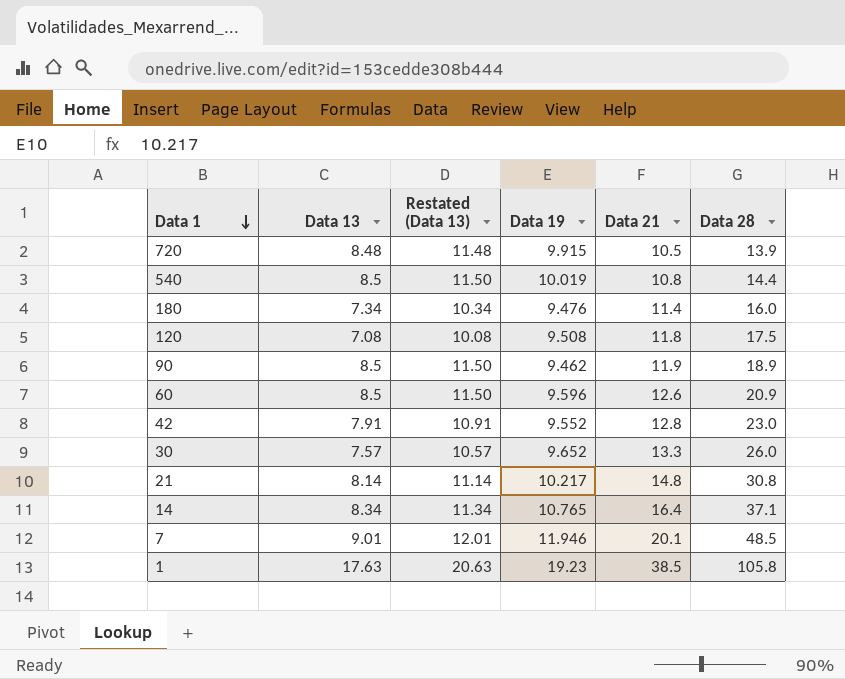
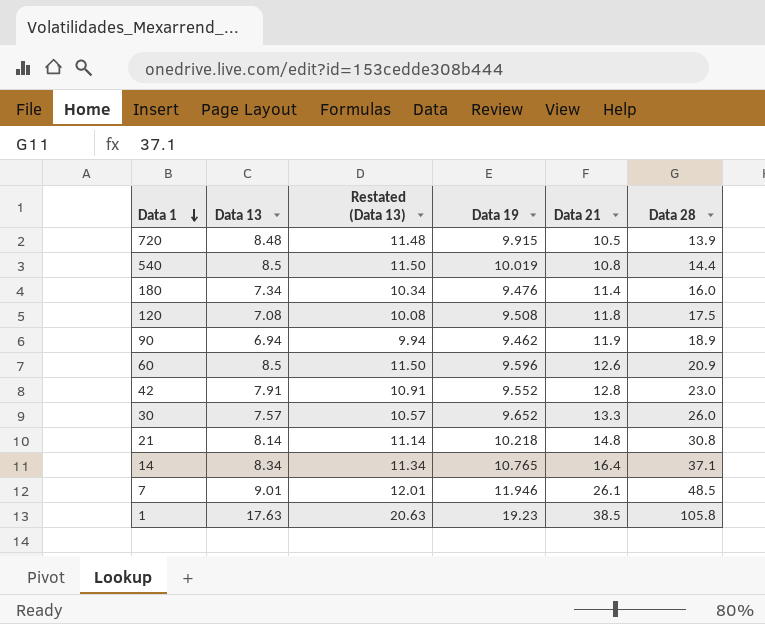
90 | Data 13: 8.5 -> 6.94
90 | Restated (Data 13): 11.50 -> 9.94
21 | Data 19: 10.217 -> 10.218
7 | Data 21: 20.1 -> 26.1

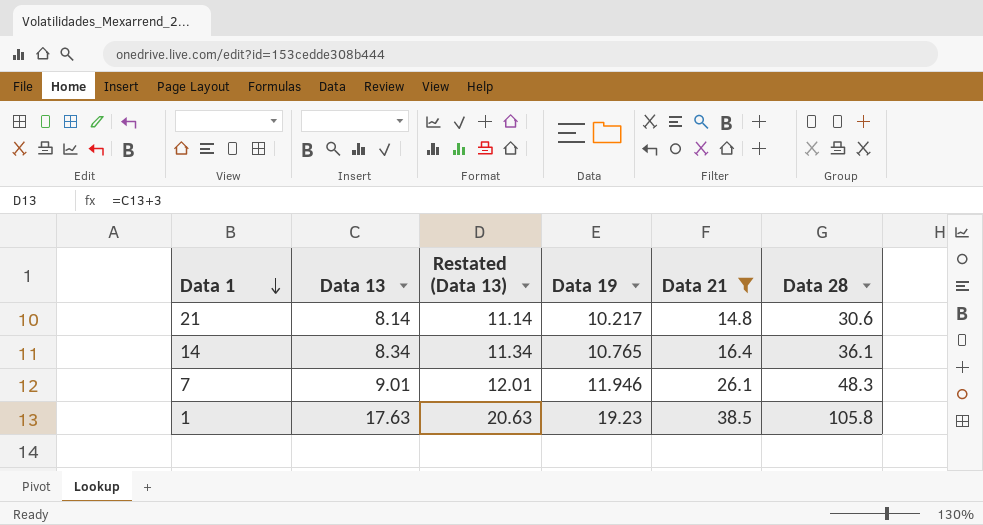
filter: none -> Data 21 >= 14.8
21 | Data 19: 10.218 -> 10.217
21 | Data 28: 30.8 -> 30.6
14 | Data 28: 37.1 -> 36.1
7 | Data 28: 48.5 -> 48.3

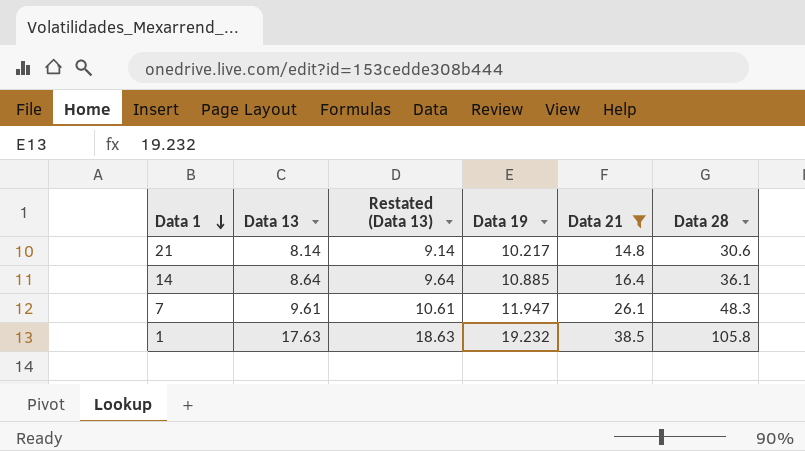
column Restated (Data 13) | formula: [Data 13] + 3 -> [Data 13] + 1
14 | Data 13: 8.34 -> 8.64
14 | Data 19: 10.765 -> 10.885
7 | Data 13: 9.01 -> 9.61
7 | Data 19: 11.946 -> 11.947
1 | Data 19: 19.23 -> 19.232

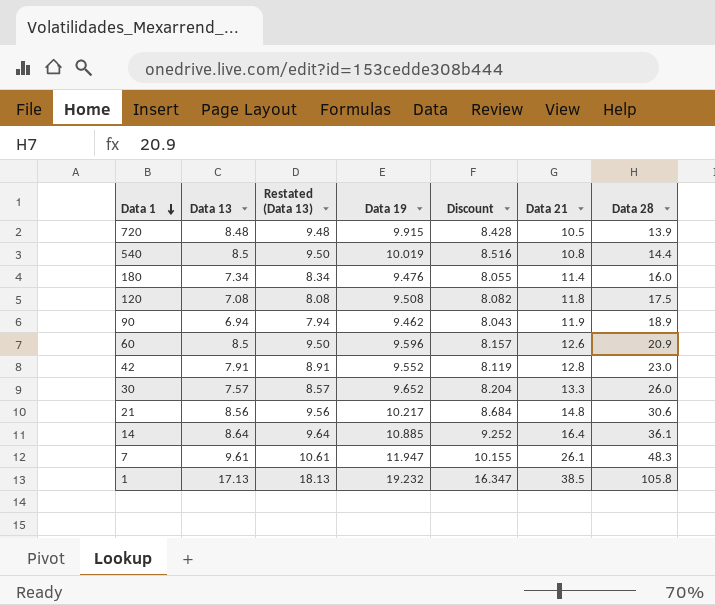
filter: Data 21 >= 14.8 -> none
column Discount | formula: none -> [Data 19] * 0.85
21 | Data 13: 8.14 -> 8.56
21 | Restated (Data 13): 9.14 -> 9.56
1 | Data 13: 17.63 -> 17.13
1 | Restated (Data 13): 18.63 -> 18.13

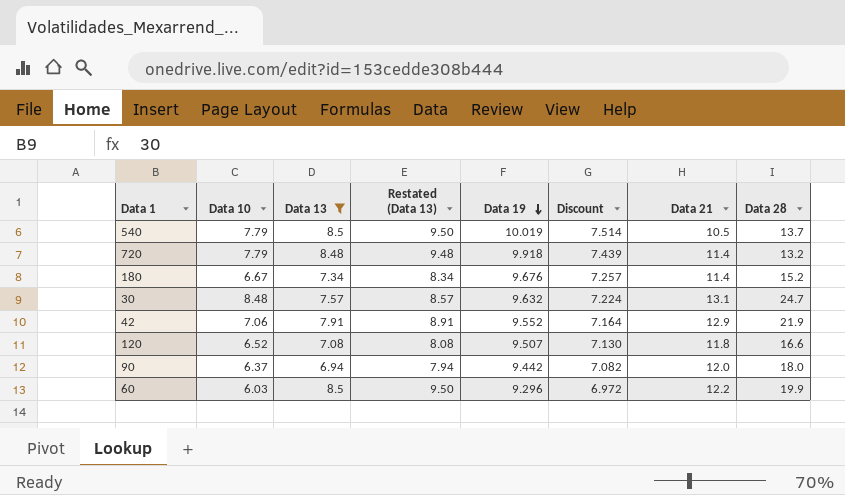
filter: none -> Data 13 <= 8.5
row order: Data 1 descending -> Data 19 descending
column Data 10 | position: none -> 2
column Discount | formula: [Data 19] * 0.85 -> [Data 19] * 0.75
540 | Data 21: 10.8 -> 10.5
540 | Data 28: 14.4 -> 13.7
720 | Data 19: 9.915 -> 9.918
720 | Data 21: 10.5 -> 11.4
720 | Data 28: 13.9 -> 13.2
180 | Data 19: 9.476 -> 9.676
180 | Data 28: 16.0 -> 15.2
30 | Data 19: 9.652 -> 9.632
30 | Data 21: 13.3 -> 13.1
30 | Data 28: 26.0 -> 24.7
42 | Data 21: 12.8 -> 12.9
42 | Data 28: 23.0 -> 21.9
120 | Data 19: 9.508 -> 9.507
120 | Data 28: 17.5 -> 16.6
90 | Data 19: 9.462 -> 9.442
90 | Data 21: 11.9 -> 12.0
90 | Data 28: 18.9 -> 18.0
60 | Data 19: 9.596 -> 9.296
60 | Data 21: 12.6 -> 12.2
60 | Data 28: 20.9 -> 19.9

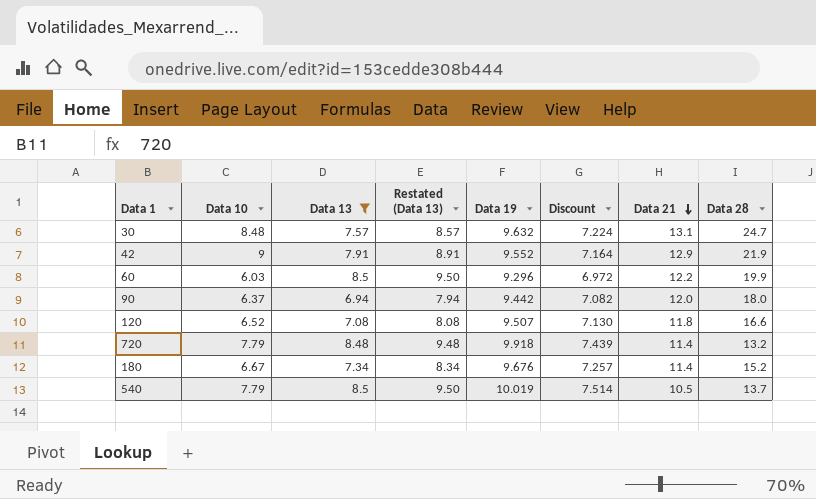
row order: Data 19 descending -> Data 21 descending
42 | Data 10: 7.06 -> 9

